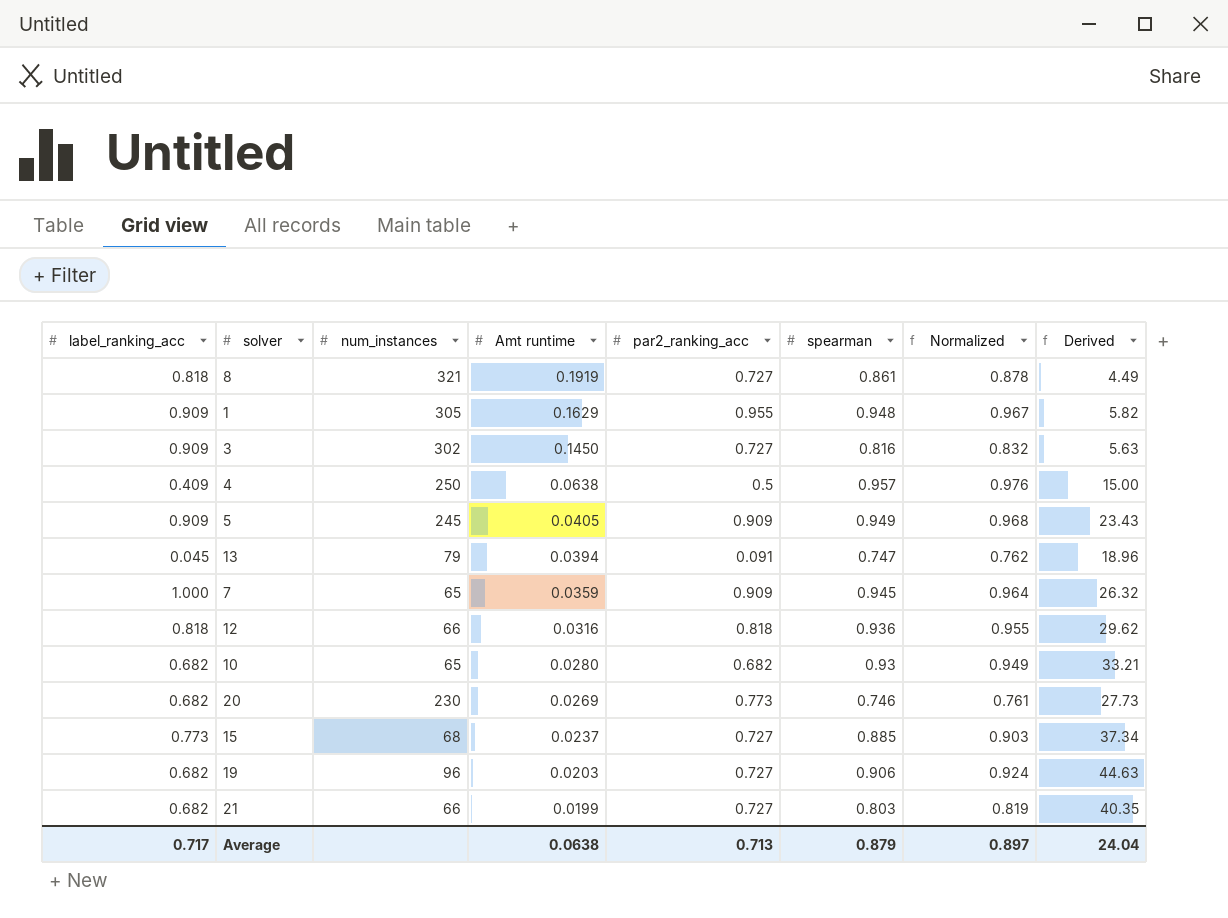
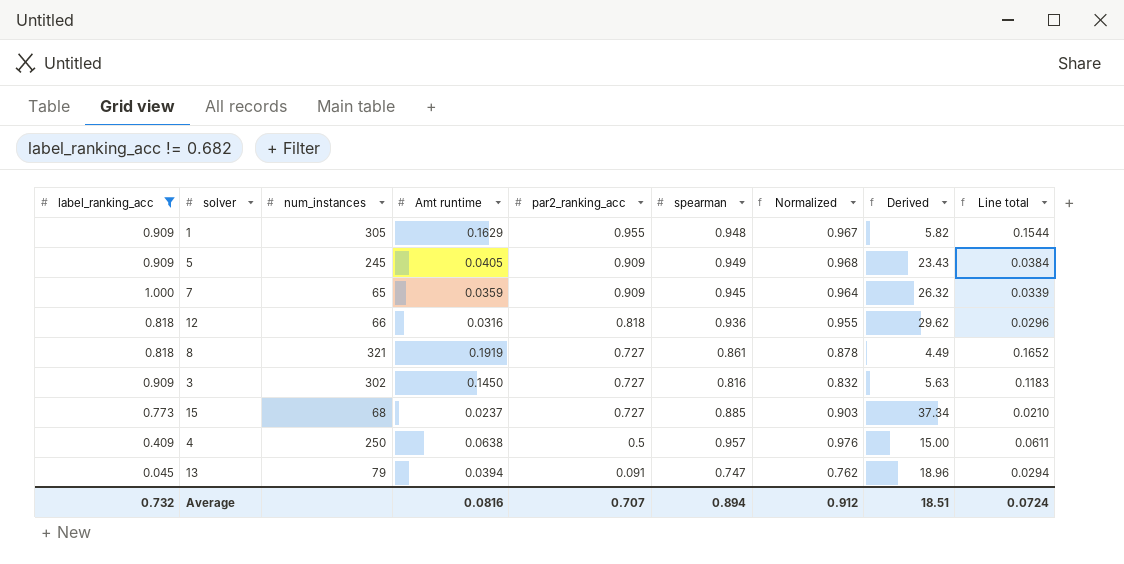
filter: none -> label_ranking_acc != 0.682
row order: Amt runtime descending -> par2_ranking_acc descending
column Line total | formula: none -> [Amt runtime] * [spearman]
Average | label_ranking_acc: 0.717 -> 0.732
Average | Amt runtime: 0.0638 -> 0.0816
Average | par2_ranking_acc: 0.713 -> 0.707
Average | spearman: 0.879 -> 0.894
Average | Normalized: 0.897 -> 0.912
Average | Derived: 24.04 -> 18.51

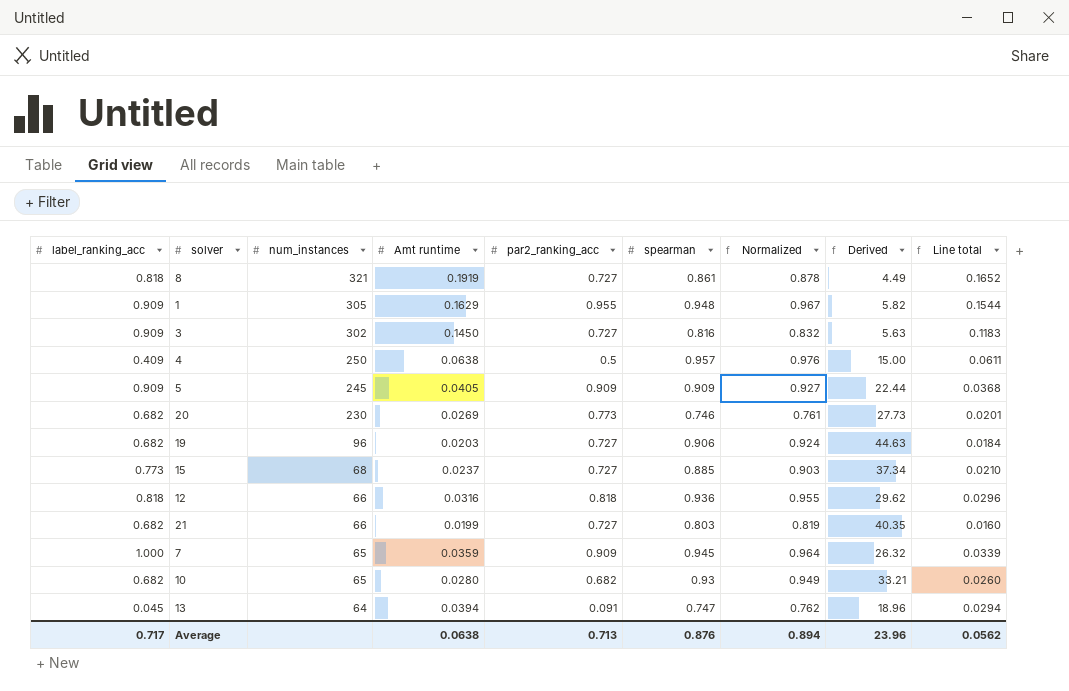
filter: label_ranking_acc != 0.682 -> none
row order: par2_ranking_acc descending -> num_instances descending
5 | spearman: 0.949 -> 0.909
5 | Normalized: 0.968 -> 0.927
5 | Derived: 23.43 -> 22.44
5 | Line total: 0.0384 -> 0.0368
13 | num_instances: 79 -> 64
Average | label_ranking_acc: 0.732 -> 0.717
Average | Amt runtime: 0.0816 -> 0.0638
Average | par2_ranking_acc: 0.707 -> 0.713
Average | spearman: 0.894 -> 0.876
Average | Normalized: 0.912 -> 0.894
Average | Derived: 18.51 -> 23.96
Average | Line total: 0.0724 -> 0.0562

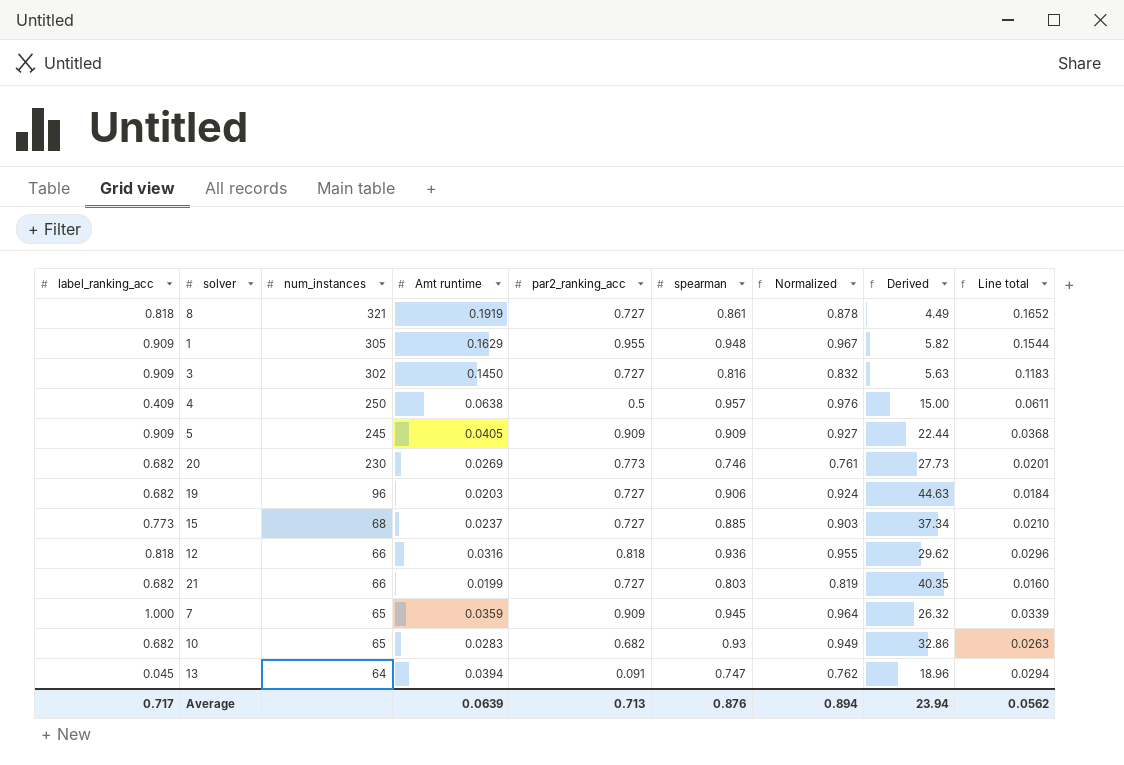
10 | Amt runtime: 0.0280 -> 0.0283
10 | Derived: 33.21 -> 32.86
10 | Line total: 0.0260 -> 0.0263
Average | Amt runtime: 0.0638 -> 0.0639
Average | Derived: 23.96 -> 23.94

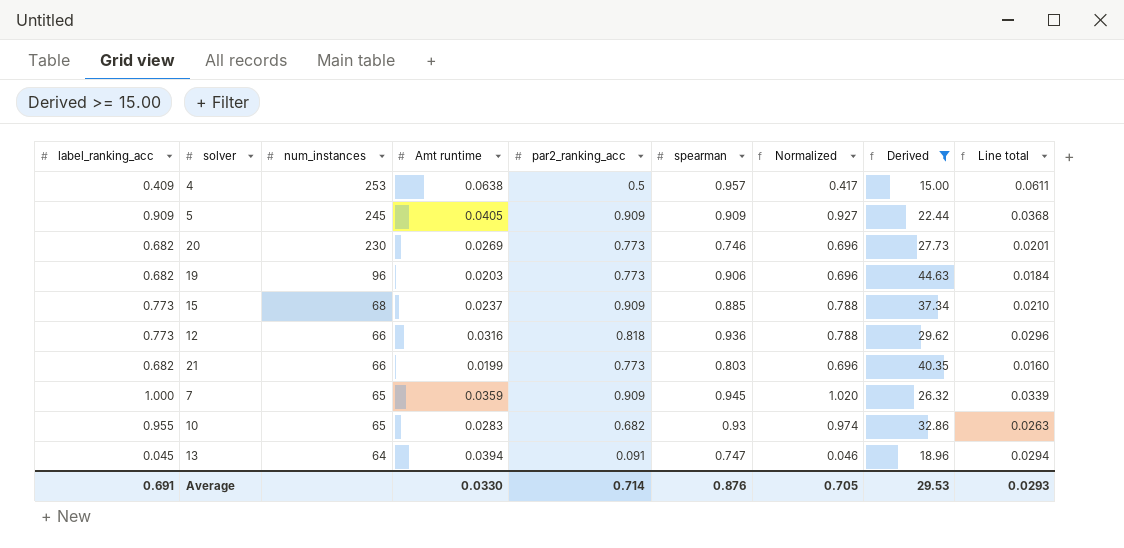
filter: none -> Derived >= 15.00
column Normalized | formula: [spearman] * 1.02 -> [label_ranking_acc] * 1.02
4 | num_instances: 250 -> 253
19 | par2_ranking_acc: 0.727 -> 0.773
15 | par2_ranking_acc: 0.727 -> 0.909
12 | label_ranking_acc: 0.818 -> 0.773
21 | par2_ranking_acc: 0.727 -> 0.773
10 | label_ranking_acc: 0.682 -> 0.955
Average | label_ranking_acc: 0.717 -> 0.691
Average | Amt runtime: 0.0639 -> 0.0330
Average | par2_ranking_acc: 0.713 -> 0.714
Average | Normalized: 0.894 -> 0.705
Average | Derived: 23.94 -> 29.53
Average | Line total: 0.0562 -> 0.0293

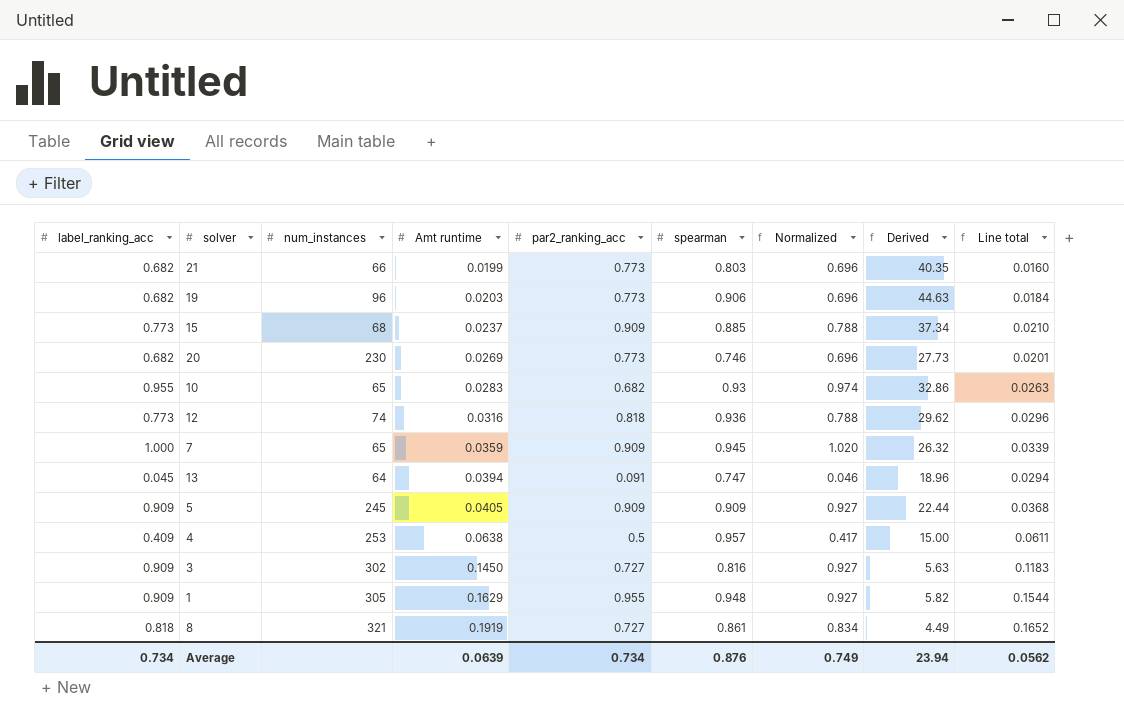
filter: Derived >= 15.00 -> none
row order: num_instances descending -> Amt runtime ascending
12 | num_instances: 66 -> 74
Average | label_ranking_acc: 0.691 -> 0.734
Average | Amt runtime: 0.0330 -> 0.0639
Average | par2_ranking_acc: 0.714 -> 0.734
Average | Normalized: 0.705 -> 0.749
Average | Derived: 29.53 -> 23.94
Average | Line total: 0.0293 -> 0.0562

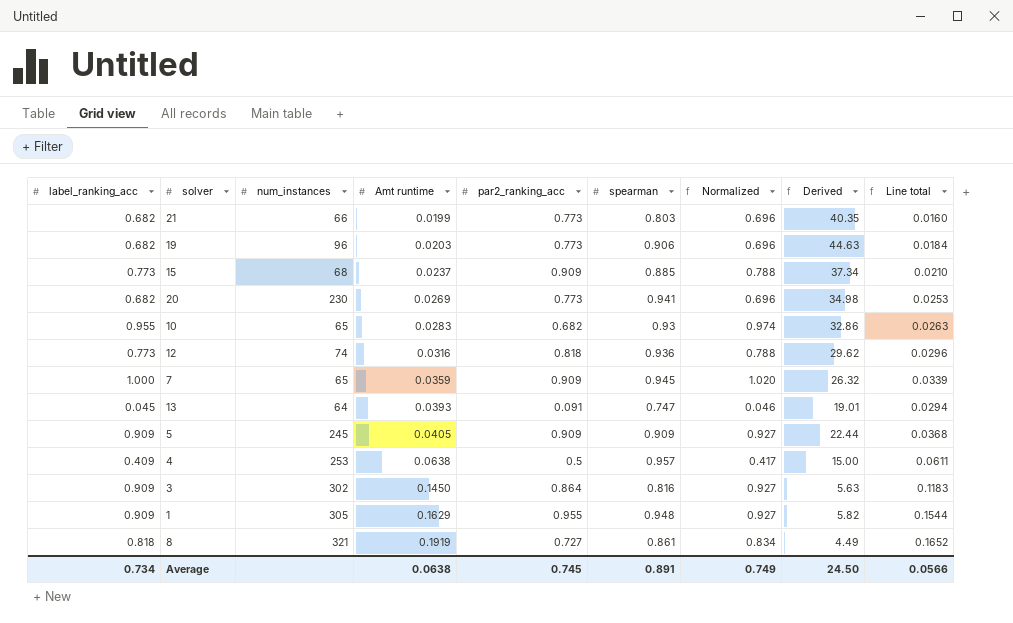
20 | spearman: 0.746 -> 0.941
20 | Derived: 27.73 -> 34.98
20 | Line total: 0.0201 -> 0.0253
13 | Amt runtime: 0.0394 -> 0.0393
13 | Derived: 18.96 -> 19.01
3 | par2_ranking_acc: 0.727 -> 0.864
Average | Amt runtime: 0.0639 -> 0.0638
Average | par2_ranking_acc: 0.734 -> 0.745
Average | spearman: 0.876 -> 0.891
Average | Derived: 23.94 -> 24.50
Average | Line total: 0.0562 -> 0.0566

